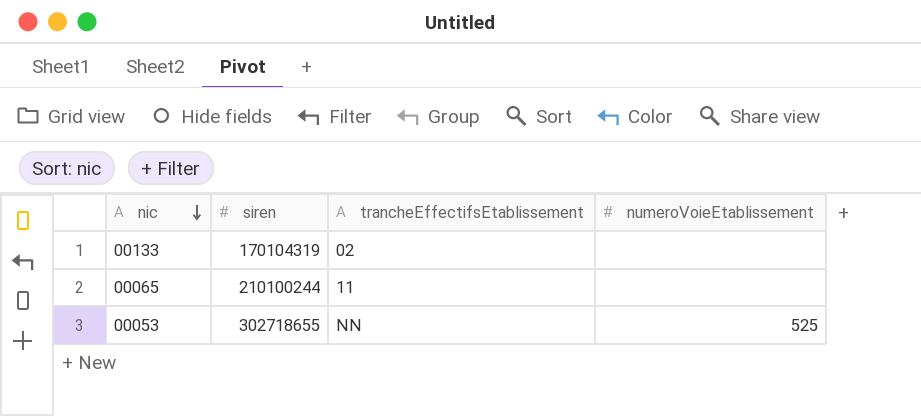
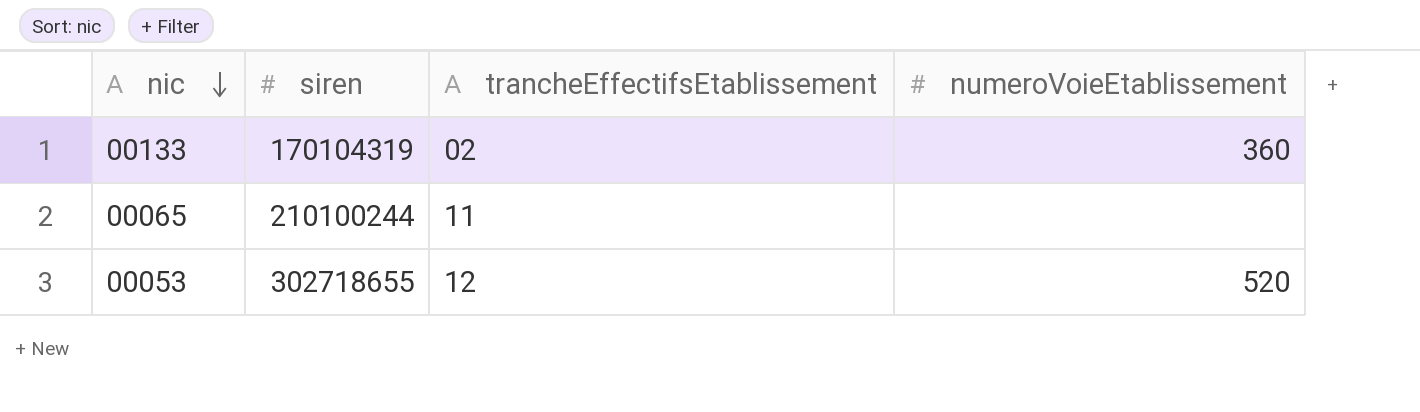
00133 | numeroVoieEtablissement: none -> 360
00053 | trancheEffectifsEtablissement: NN -> 12
00053 | numeroVoieEtablissement: 525 -> 520

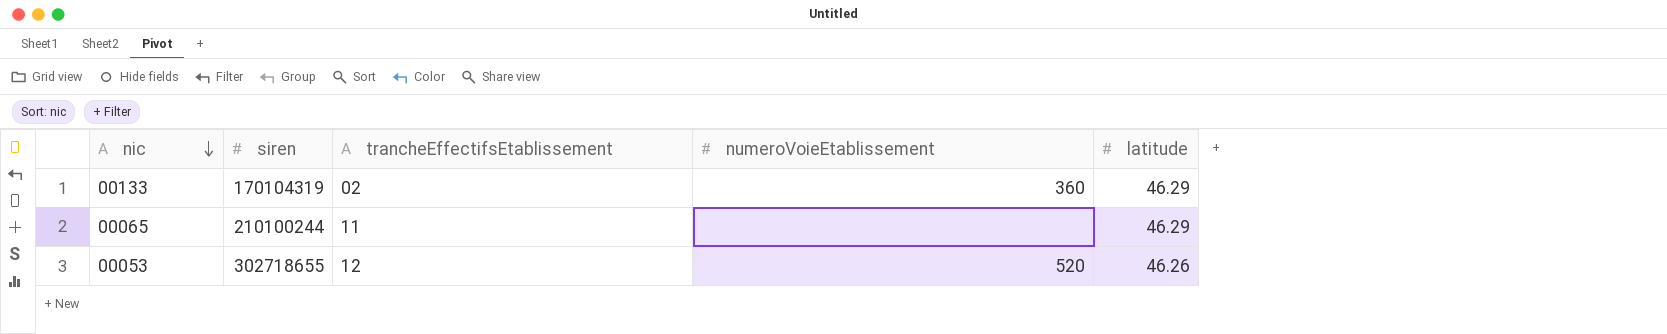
column latitude | position: none -> 5

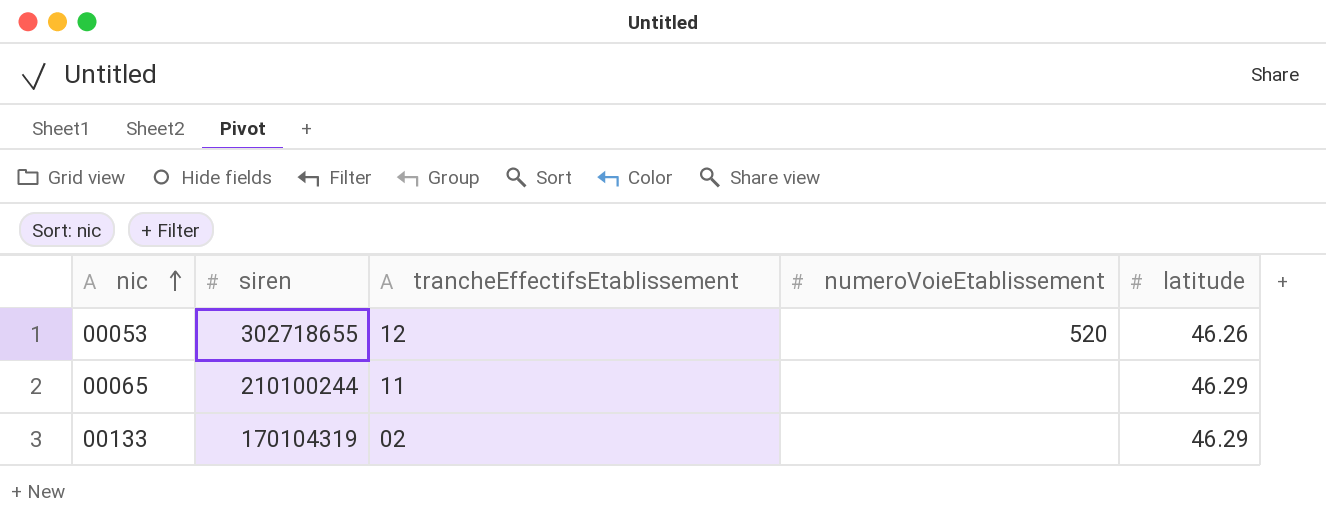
row order: nic descending -> nic ascending
00133 | numeroVoieEtablissement: 360 -> none

